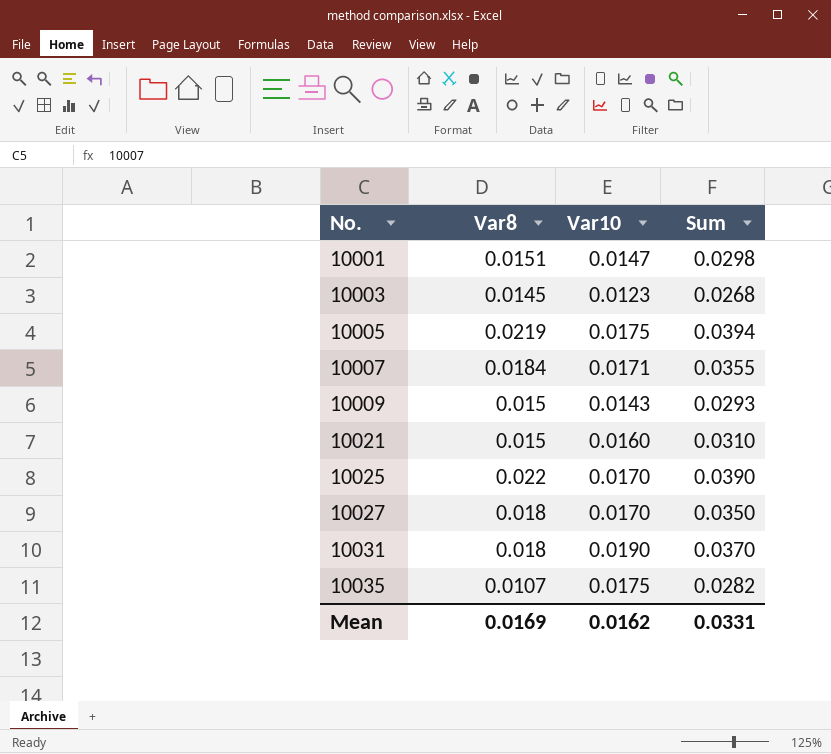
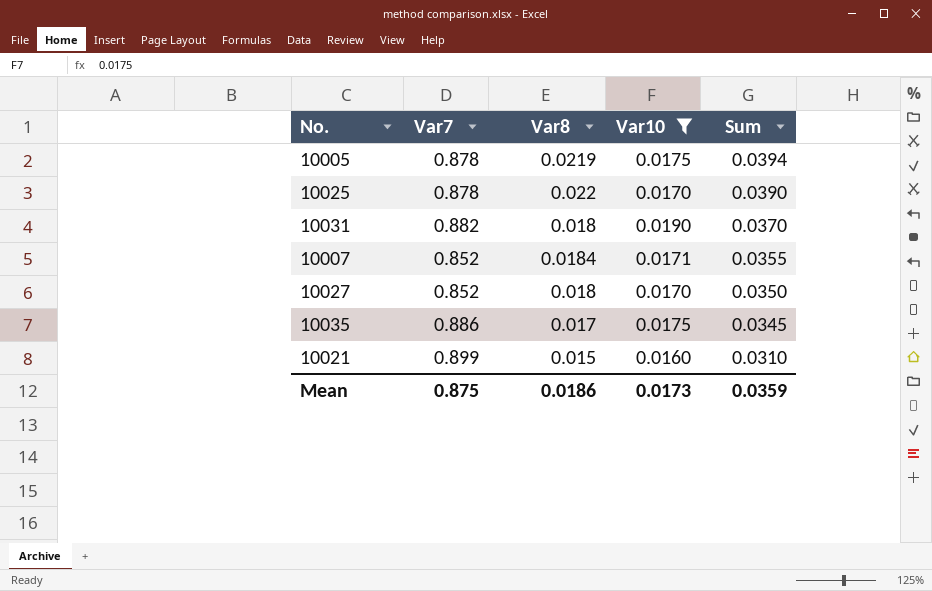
filter: none -> Var10 >= 0.0160
row order: No. ascending -> Sum descending
column Var7 | position: none -> 2
10035 | Var8: 0.0107 -> 0.017
10035 | Sum: 0.0282 -> 0.0345
Mean | Var8: 0.0169 -> 0.0186
Mean | Var10: 0.0162 -> 0.0173
Mean | Sum: 0.0331 -> 0.0359

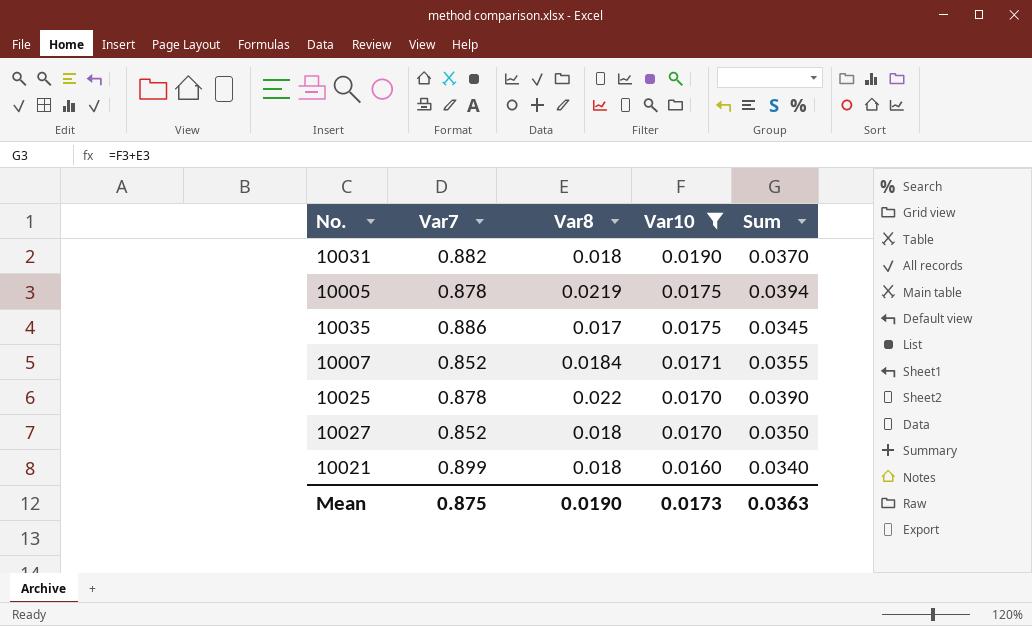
row order: Sum descending -> Var10 descending
10021 | Var8: 0.015 -> 0.018
10021 | Sum: 0.0310 -> 0.0340
Mean | Var8: 0.0186 -> 0.0190
Mean | Sum: 0.0359 -> 0.0363

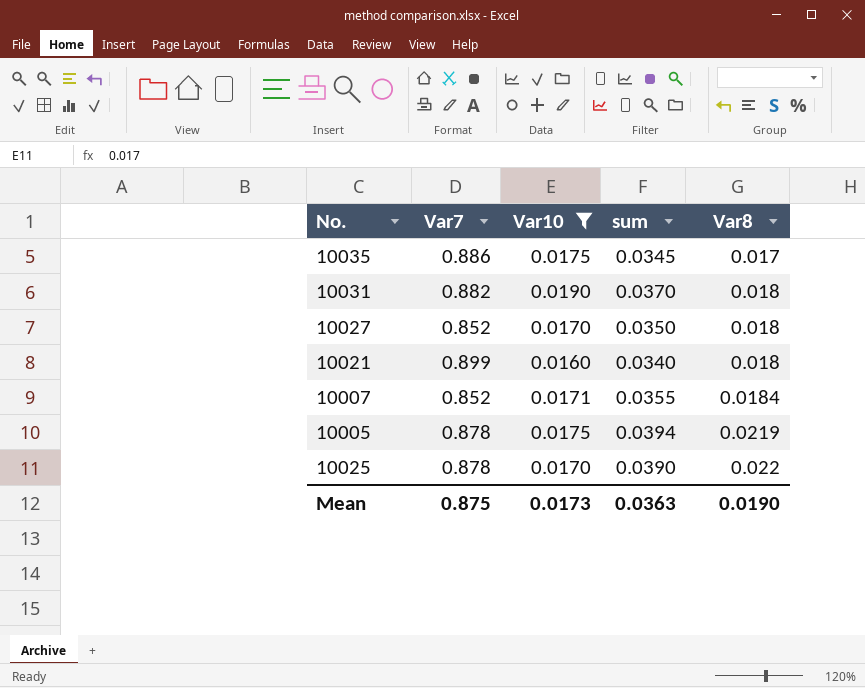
row order: Var10 descending -> Var8 ascending
column name: Sum -> sum
column Var8 | position: 3 -> 5

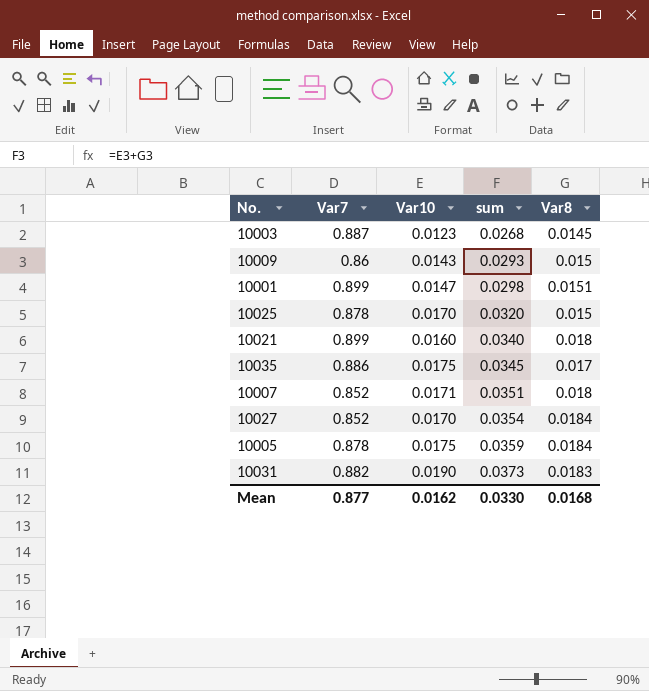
filter: Var10 >= 0.0160 -> none
row order: Var8 ascending -> sum ascending
10025 | sum: 0.0390 -> 0.0320
10025 | Var8: 0.022 -> 0.015
10007 | sum: 0.0355 -> 0.0351
10007 | Var8: 0.0184 -> 0.018
10027 | sum: 0.0350 -> 0.0354
10027 | Var8: 0.018 -> 0.0184
10005 | sum: 0.0394 -> 0.0359
10005 | Var8: 0.0219 -> 0.0184
10031 | sum: 0.0370 -> 0.0373
10031 | Var8: 0.018 -> 0.0183
Mean | Var7: 0.875 -> 0.877
Mean | Var10: 0.0173 -> 0.0162
Mean | sum: 0.0363 -> 0.0330
Mean | Var8: 0.0190 -> 0.0168

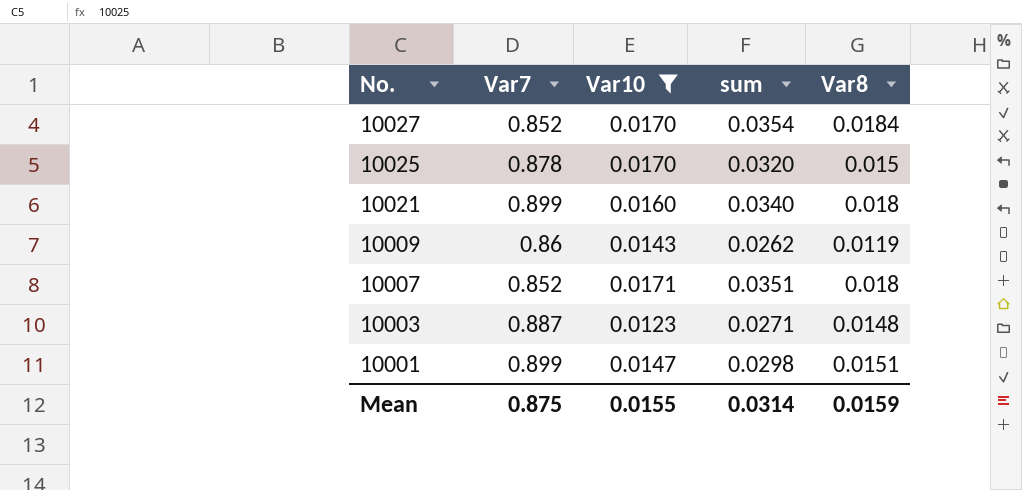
filter: none -> Var10 <= 0.0171
row order: sum ascending -> No. descending
10009 | sum: 0.0293 -> 0.0262
10009 | Var8: 0.015 -> 0.0119
10003 | sum: 0.0268 -> 0.0271
10003 | Var8: 0.0145 -> 0.0148
Mean | Var7: 0.877 -> 0.875
Mean | Var10: 0.0162 -> 0.0155
Mean | sum: 0.0330 -> 0.0314
Mean | Var8: 0.0168 -> 0.0159

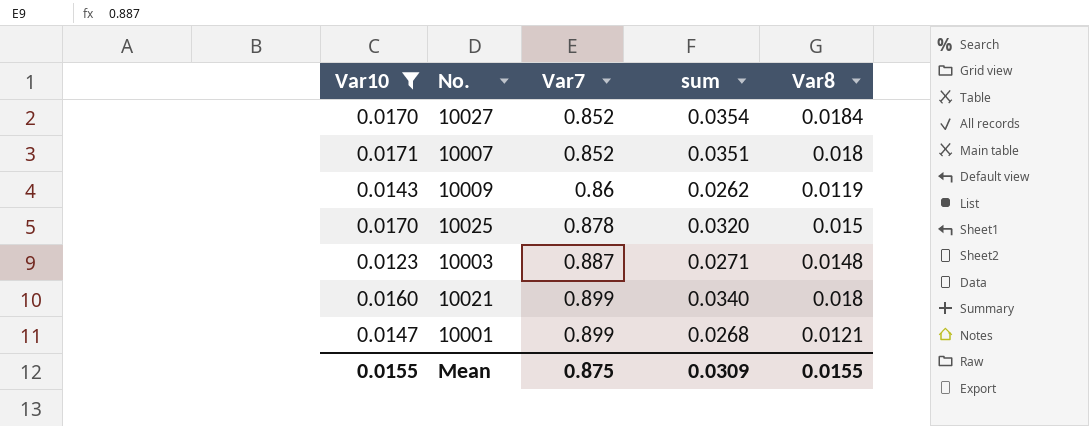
row order: No. descending -> Var7 ascending
column Var10 | position: 3 -> 1
10001 | sum: 0.0298 -> 0.0268
10001 | Var8: 0.0151 -> 0.0121
Mean | sum: 0.0314 -> 0.0309
Mean | Var8: 0.0159 -> 0.0155

